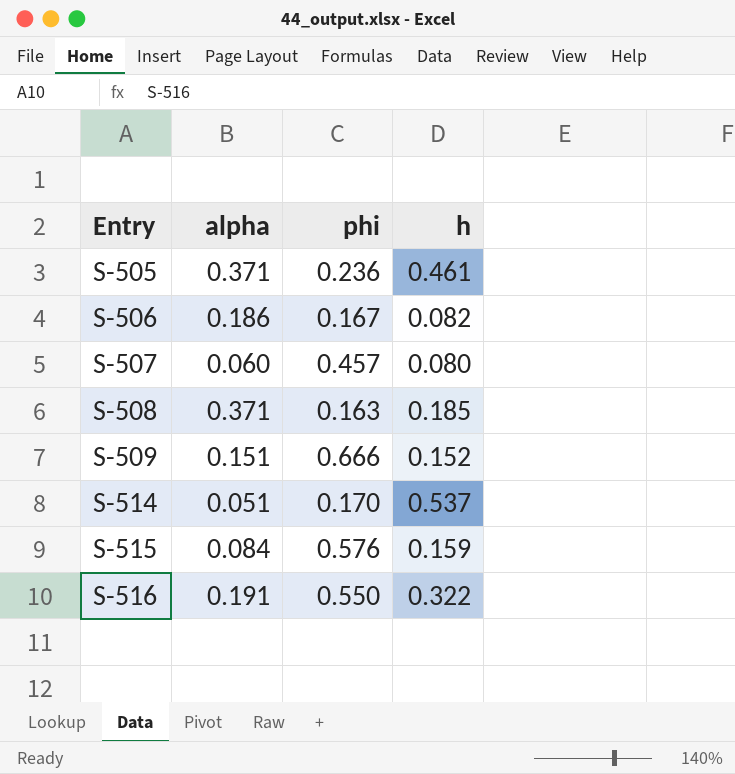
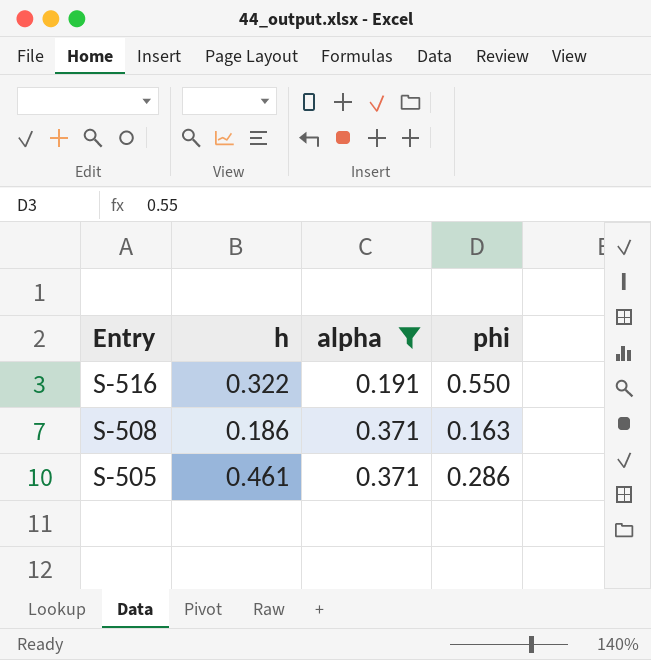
filter: none -> alpha >= 0.191
row order: Entry ascending -> Entry descending
column h | position: 4 -> 2
S-508 | h: 0.185 -> 0.186
S-505 | phi: 0.236 -> 0.286

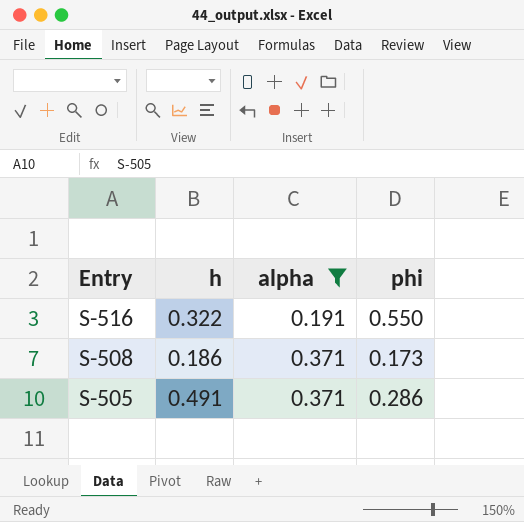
S-508 | phi: 0.163 -> 0.173
S-505 | h: 0.461 -> 0.491

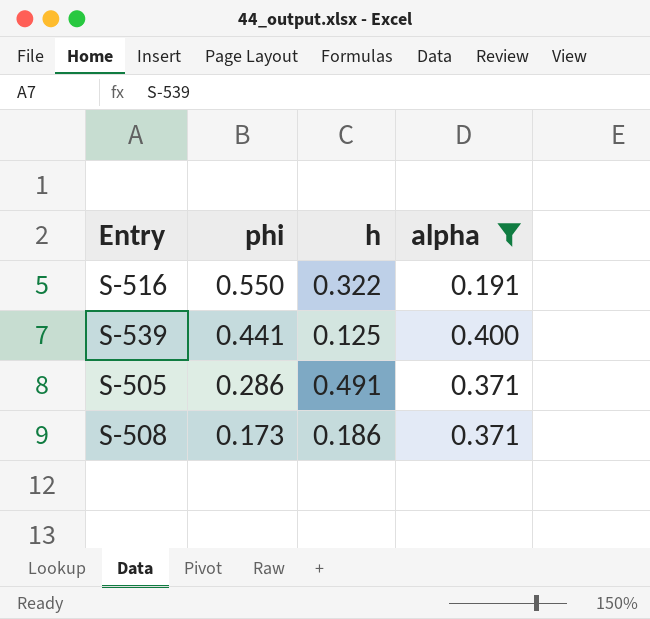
row order: Entry descending -> phi descending
column phi | position: 4 -> 2
row S-539: none -> 0.441 | 0.125 | 0.400

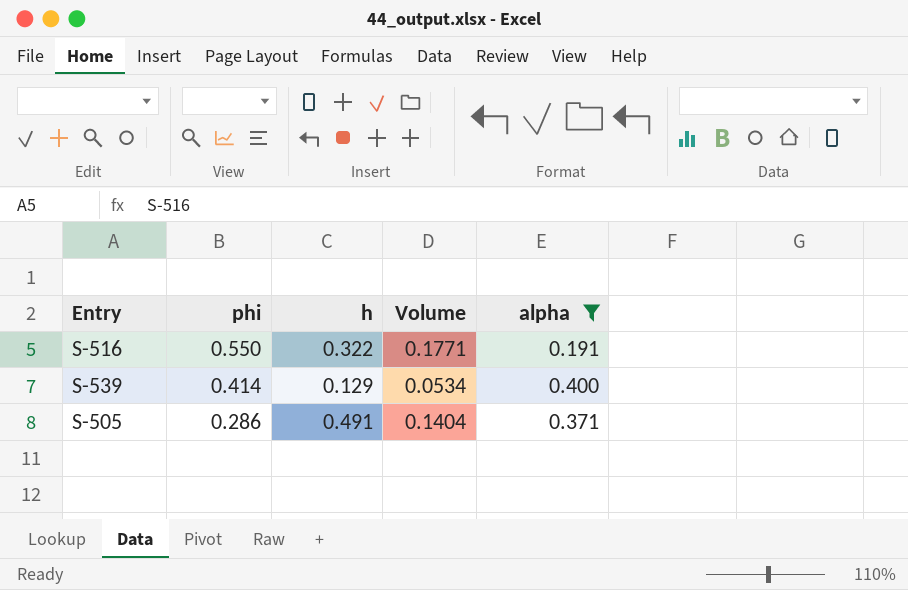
column Volume | formula: none -> [phi] * [h]
row S-508: 0.173 | 0.186 | 0.371 -> none
S-539 | phi: 0.441 -> 0.414
S-539 | h: 0.125 -> 0.129

